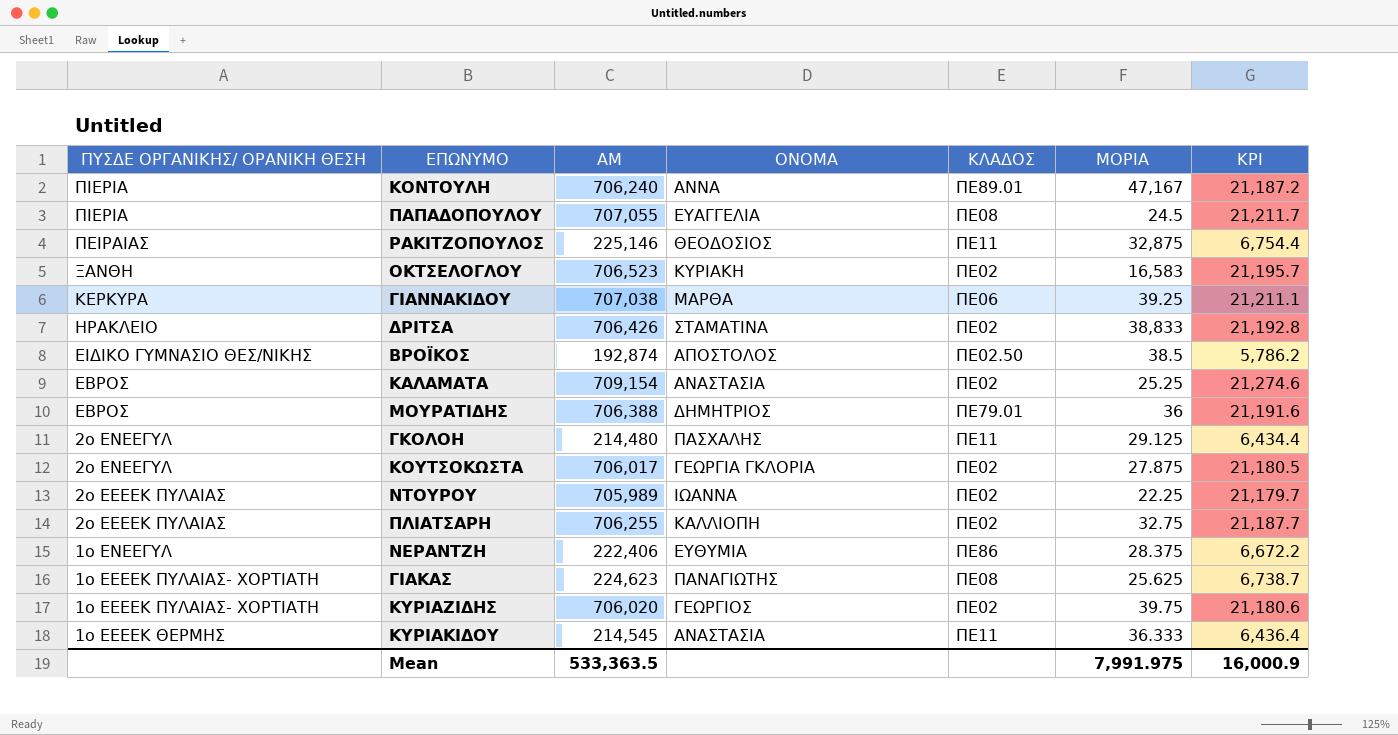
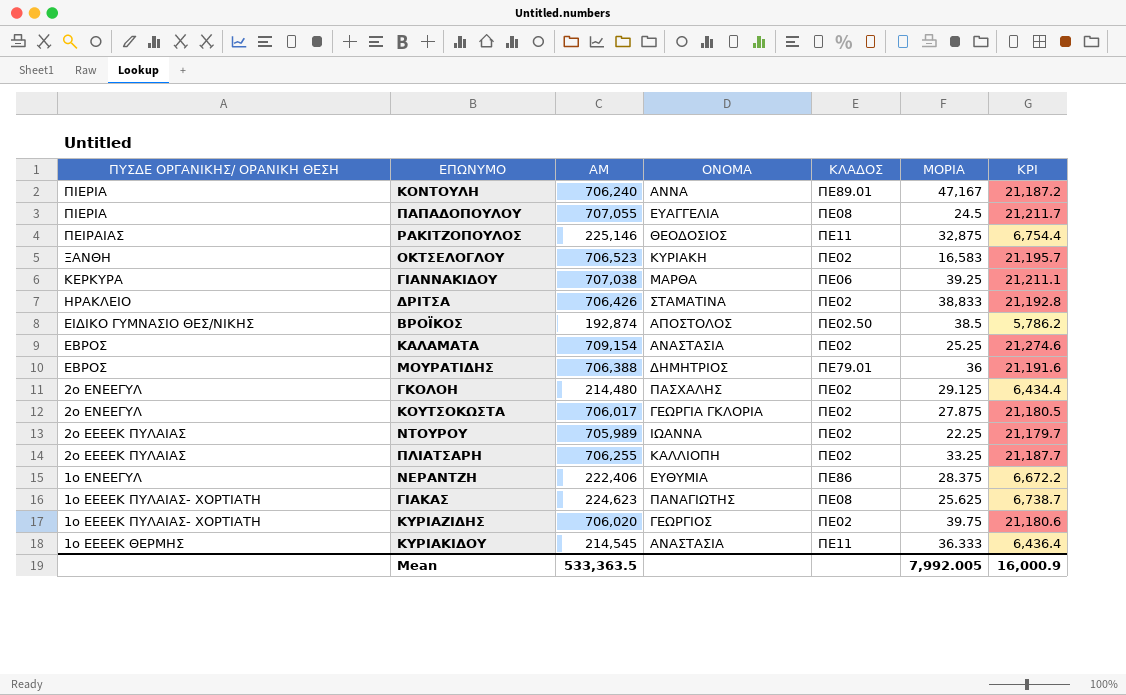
ΓΚΟΛΟΗ | KΛΑΔΟΣ: ΠΕ11 -> ΠΕ02
ΠΛΙΑΤΣΑΡΗ | ΜΟΡΙΑ: 32.75 -> 33.25
Mean | ΜΟΡΙΑ: 7,991.975 -> 7,992.005

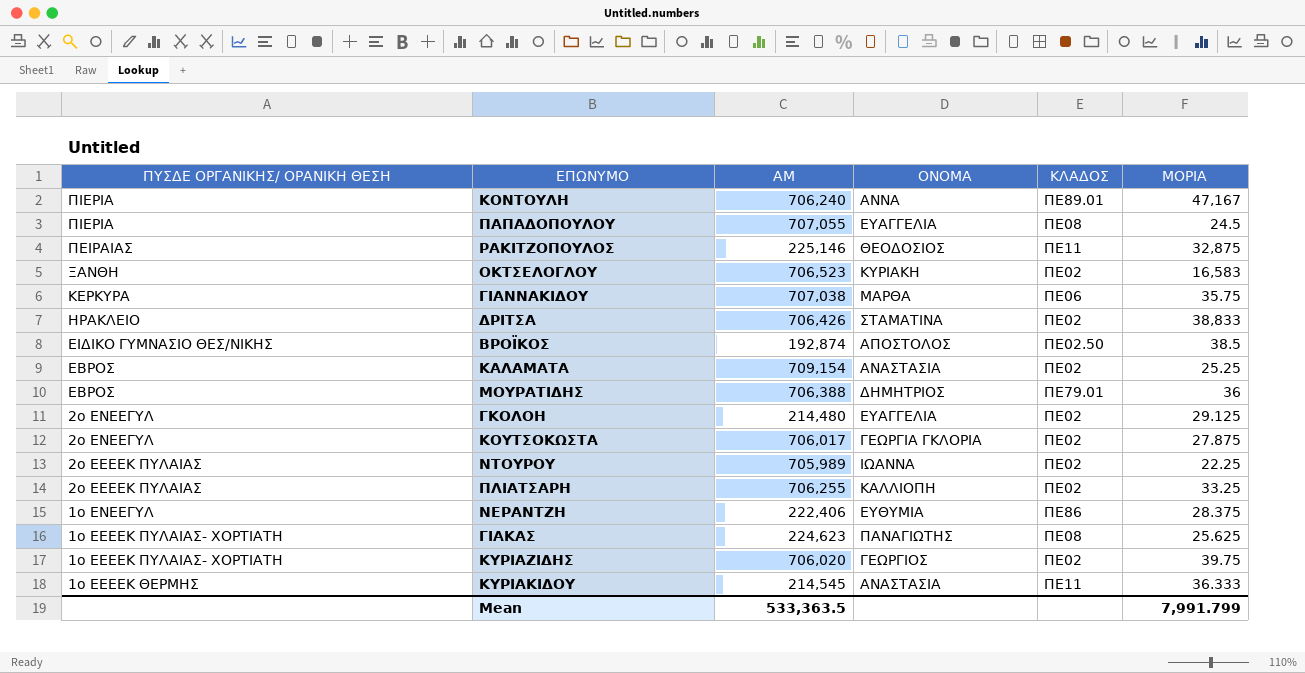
column KPI | formula: [ΑΜ] * 0.03 -> none
ΓΙΑΝΝΑΚΙΔΟΥ | ΜΟΡΙΑ: 39.25 -> 35.75
ΓΚΟΛΟΗ | ΟΝΟΜΑ: ΠΑΣΧΑΛΗΣ -> ΕΥΑΓΓΕΛΙΑ
Mean | ΜΟΡΙΑ: 7,992.005 -> 7,991.799

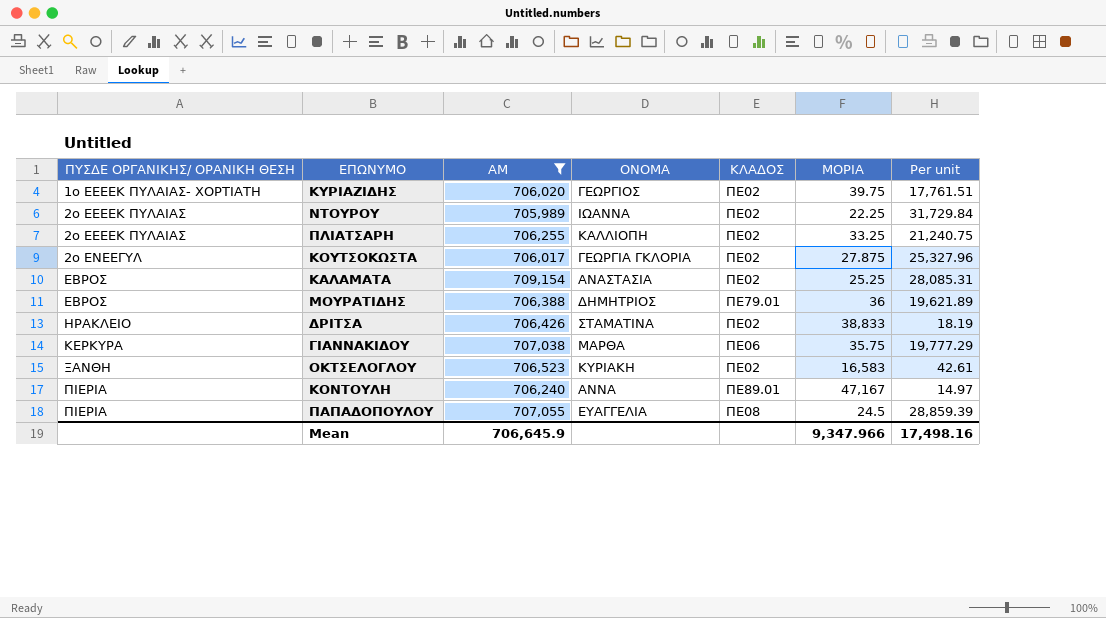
filter: none -> ΑΜ >= 705,989
row order: ΠΥΣΔΕ ΟΡΓΑΝΙΚΗΣ/ ΟΡΑΝΙΚΗ ΘΕΣΗ descending -> ΠΥΣΔΕ ΟΡΓΑΝΙΚΗΣ/ ΟΡΑΝΙΚΗ ΘΕΣΗ ascending
column Per unit | formula: none -> [ΑΜ] / [ΜΟΡΙΑ]
Mean | ΑΜ: 533,363.5 -> 706,645.9
Mean | ΜΟΡΙΑ: 7,991.799 -> 9,347.966

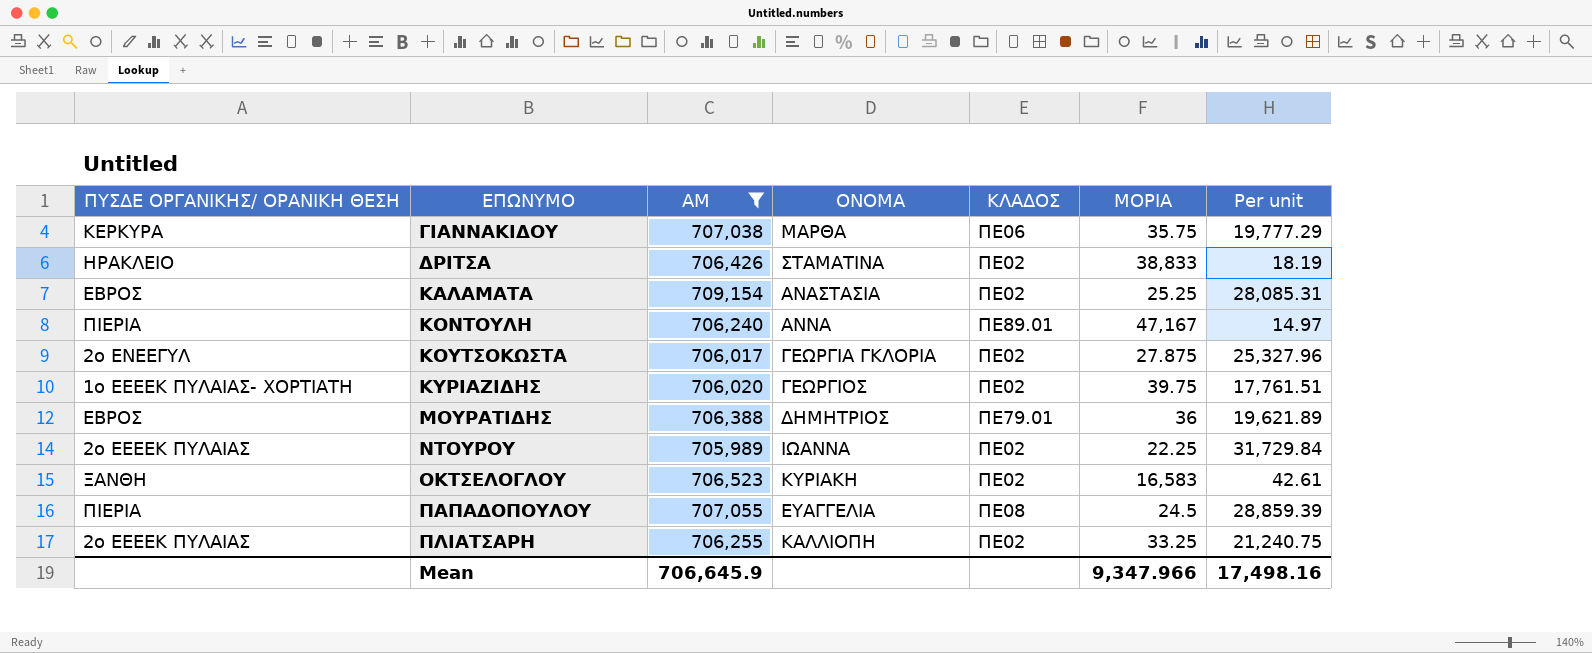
row order: ΠΥΣΔΕ ΟΡΓΑΝΙΚΗΣ/ ΟΡΑΝΙΚΗ ΘΕΣΗ ascending -> ΕΠΩΝΥΜΟ ascending

